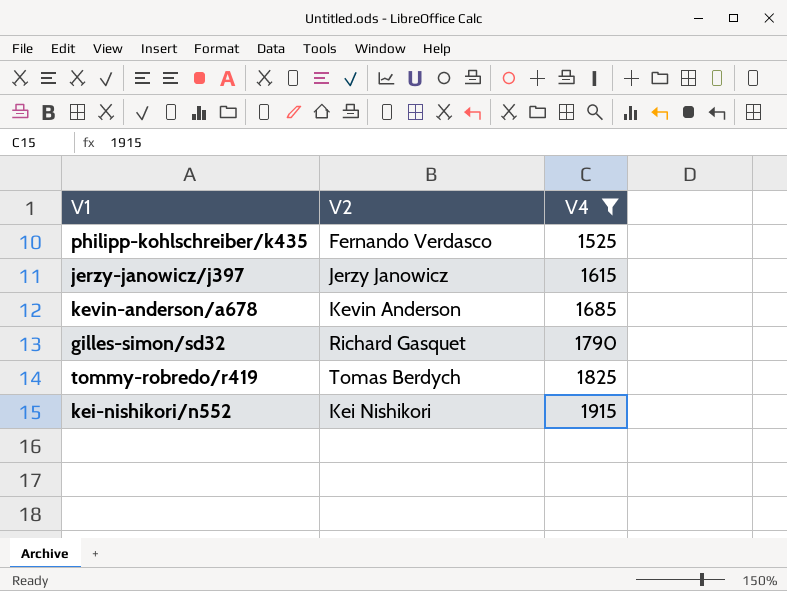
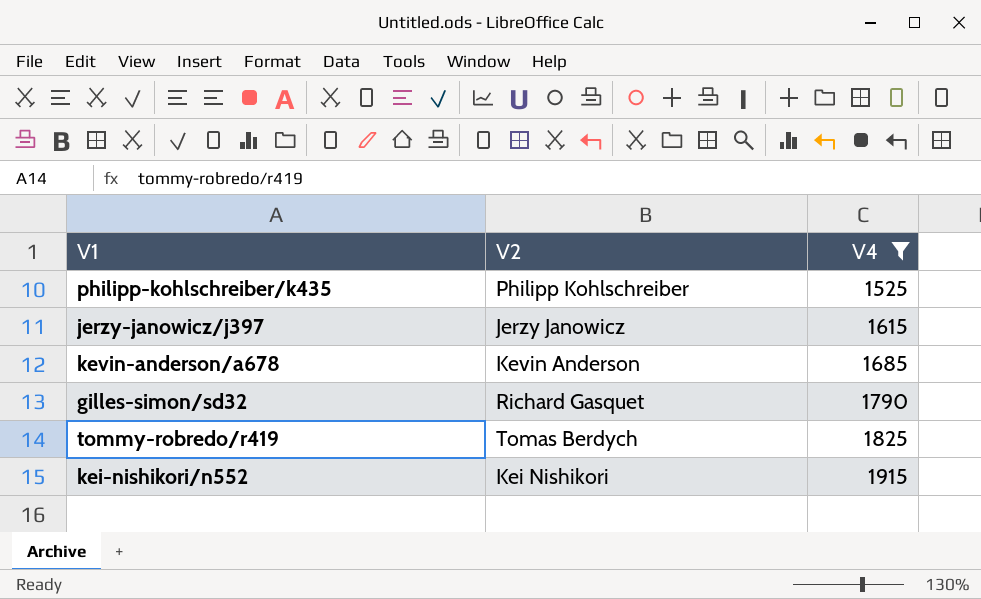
philipp-kohlschreiber/k435 | V2: Fernando Verdasco -> Philipp Kohlschreiber

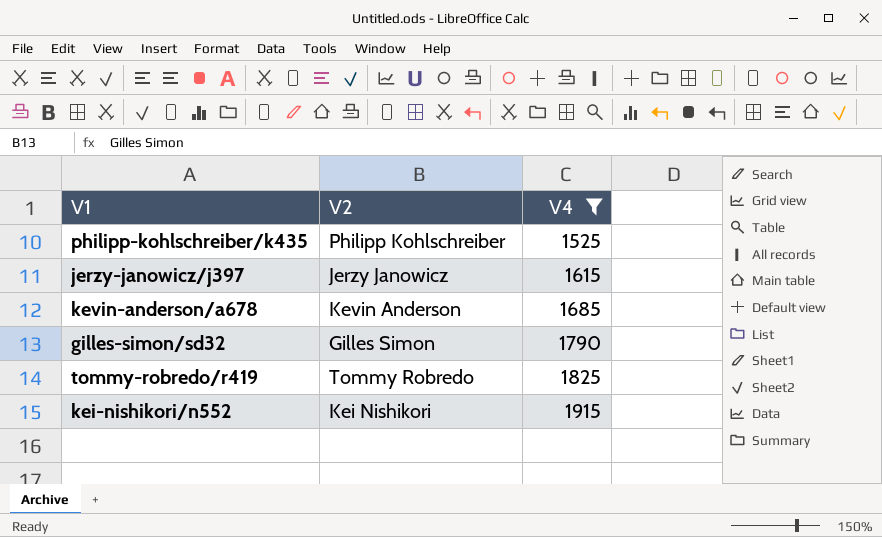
gilles-simon/sd32 | V2: Richard Gasquet -> Gilles Simon
tommy-robredo/r419 | V2: Tomas Berdych -> Tommy Robredo

